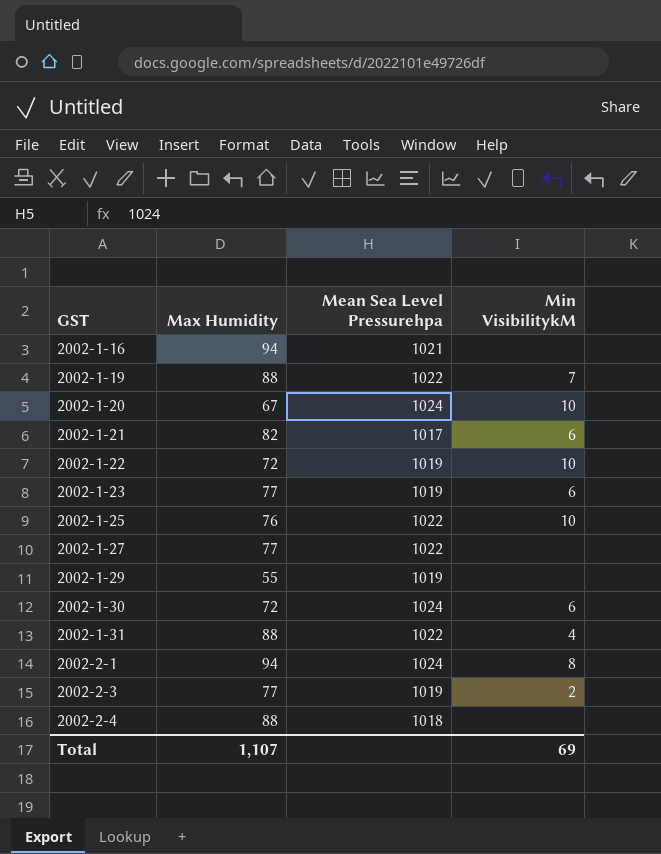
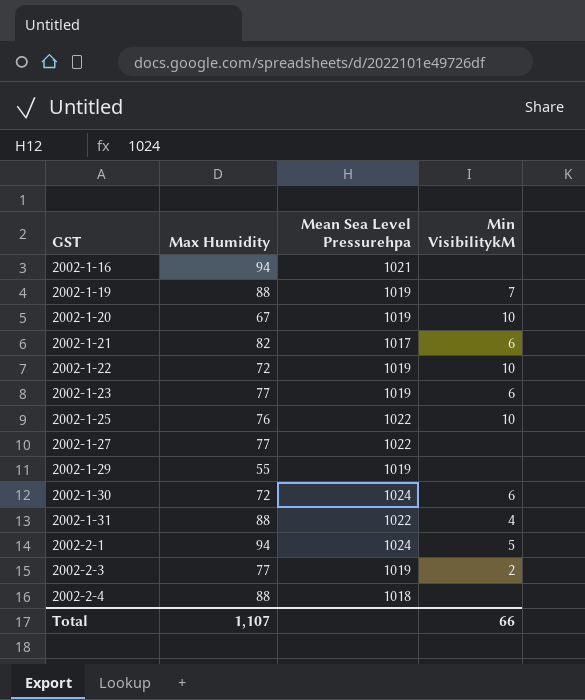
2002-1-19 | Mean Sea Level Pressurehpa: 1022 -> 1019
2002-1-20 | Mean Sea Level Pressurehpa: 1024 -> 1019
2002-2-1 | Min VisibilitykM: 8 -> 5
Total | Min VisibilitykM: 69 -> 66

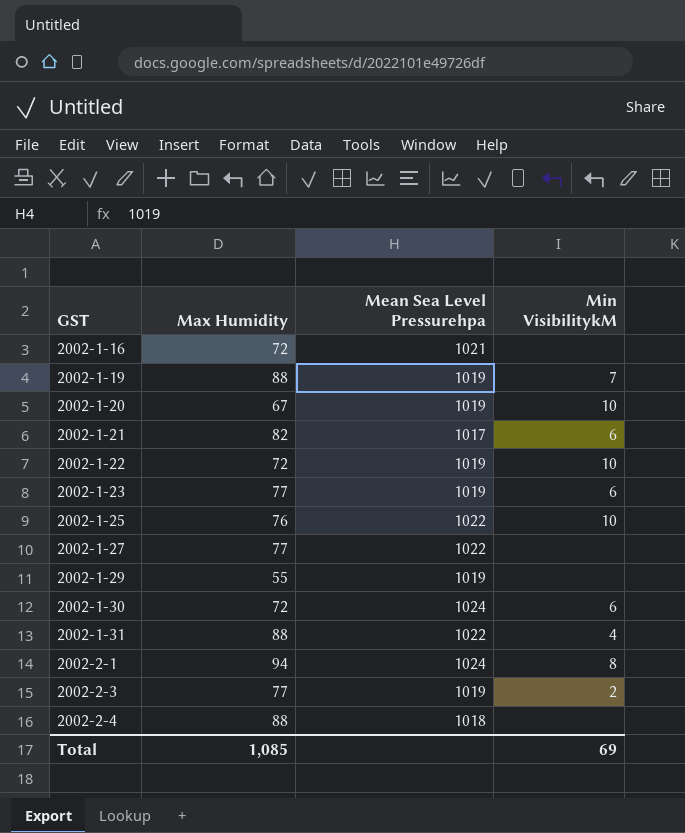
2002-1-16 | Max Humidity: 94 -> 72
2002-2-1 | Min VisibilitykM: 5 -> 8
Total | Max Humidity: 1,107 -> 1,085
Total | Min VisibilitykM: 66 -> 69

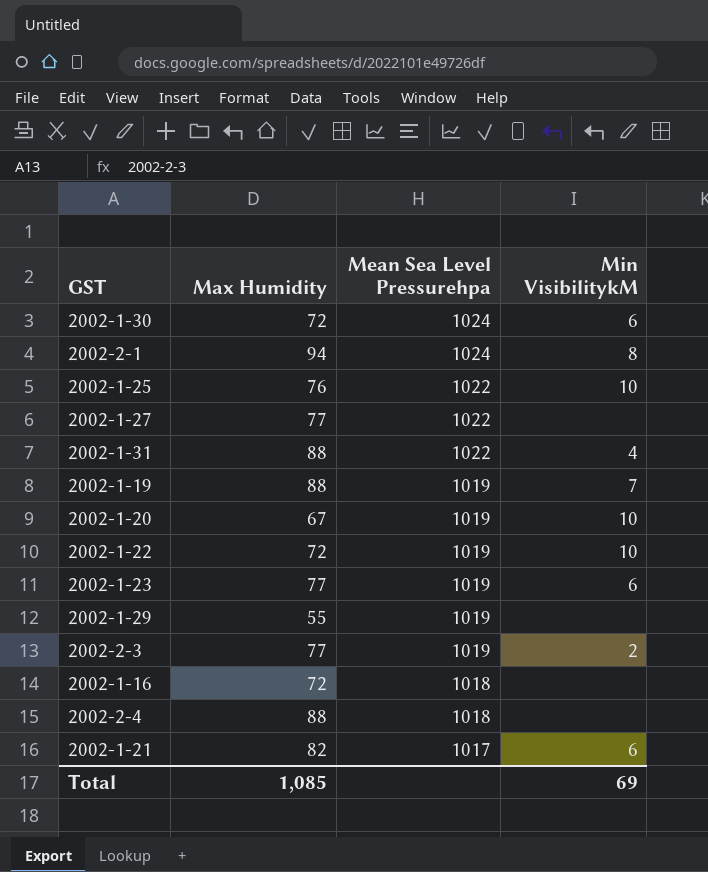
row order: GST ascending -> Mean Sea Level Pressurehpa descending
2002-1-16 | Mean Sea Level Pressurehpa: 1021 -> 1018

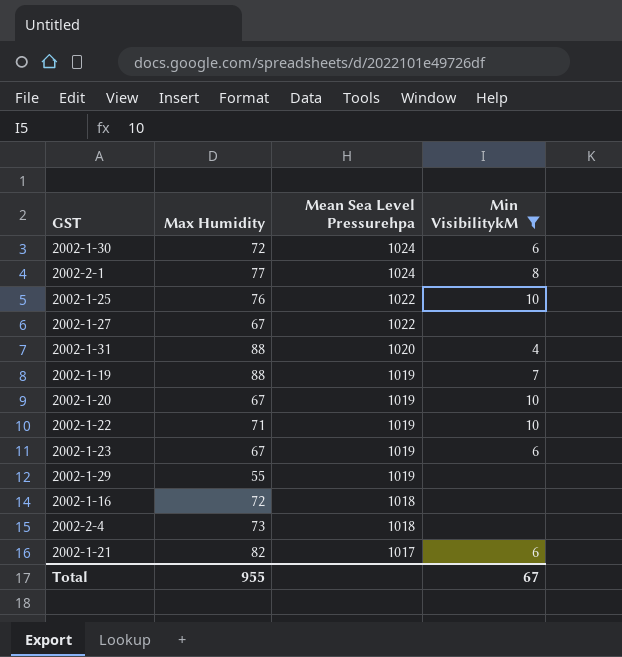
filter: none -> Min VisibilitykM != 2
2002-2-1 | Max Humidity: 94 -> 77
2002-1-27 | Max Humidity: 77 -> 67
2002-1-31 | Mean Sea Level Pressurehpa: 1022 -> 1020
2002-1-22 | Max Humidity: 72 -> 71
2002-1-23 | Max Humidity: 77 -> 67
2002-2-4 | Max Humidity: 88 -> 73
Total | Max Humidity: 1,085 -> 955
Total | Min VisibilitykM: 69 -> 67

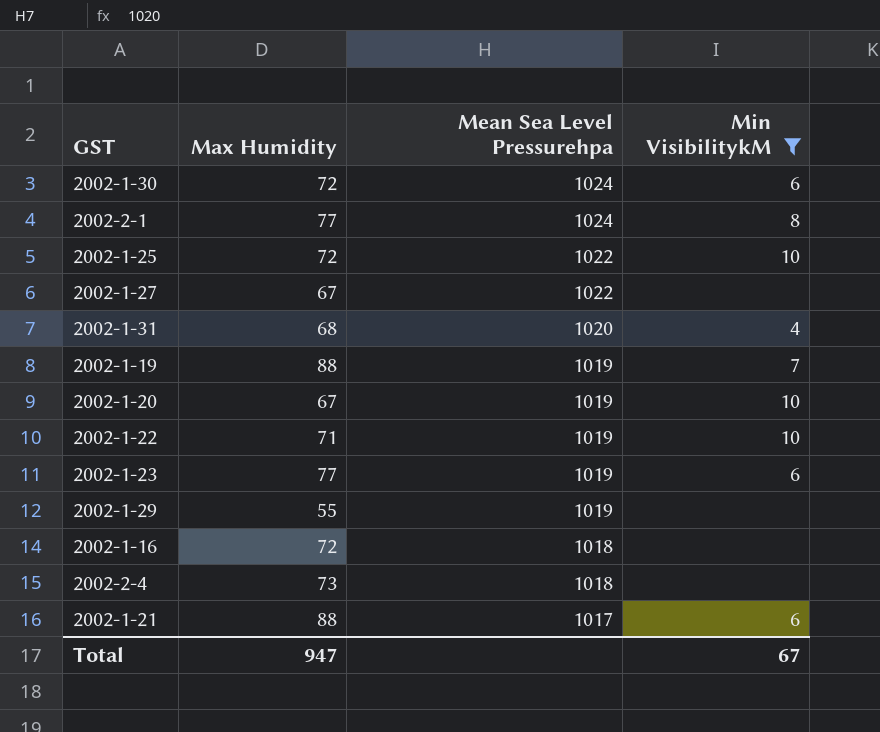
2002-1-25 | Max Humidity: 76 -> 72
2002-1-31 | Max Humidity: 88 -> 68
2002-1-23 | Max Humidity: 67 -> 77
2002-1-21 | Max Humidity: 82 -> 88
Total | Max Humidity: 955 -> 947

